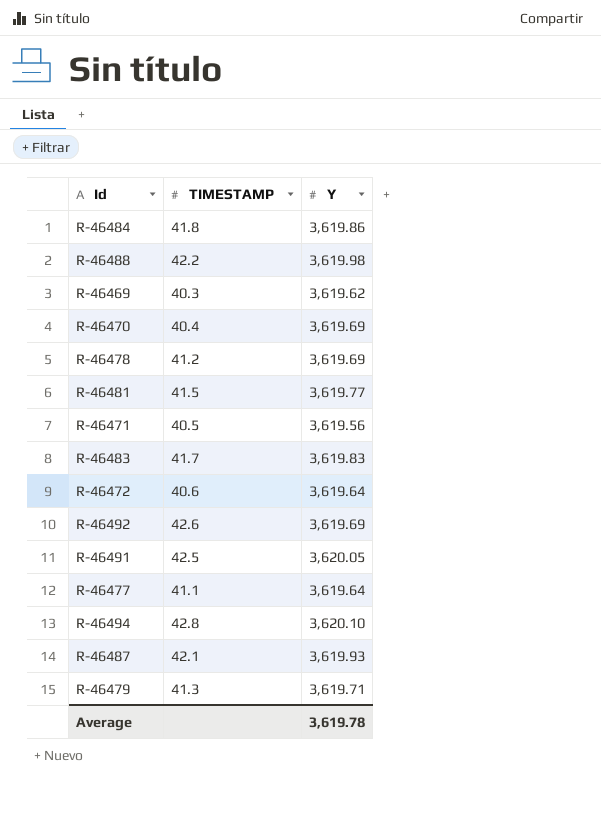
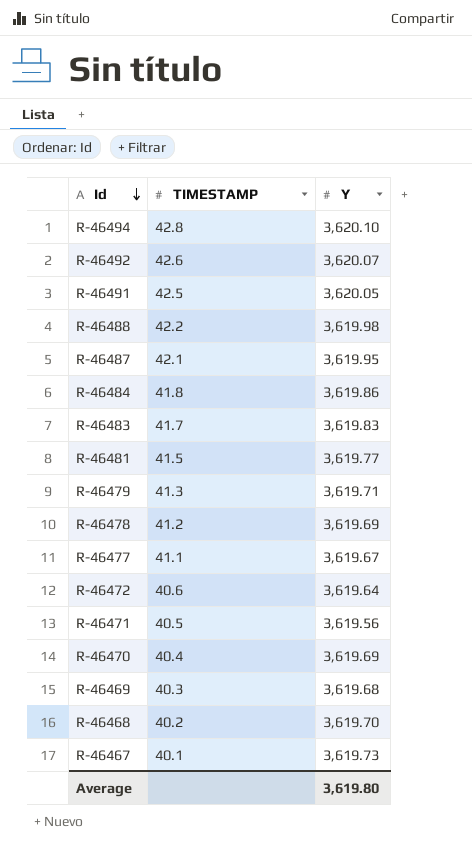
row order: none -> Id descending
R-46492 | Y: 3,619.69 -> 3,620.07
R-46487 | Y: 3,619.93 -> 3,619.95
R-46477 | Y: 3,619.64 -> 3,619.67
R-46469 | Y: 3,619.62 -> 3,619.68
row R-46468: none -> 40.2 | 3,619.70
row R-46467: none -> 40.1 | 3,619.73
Average | Y: 3,619.78 -> 3,619.80

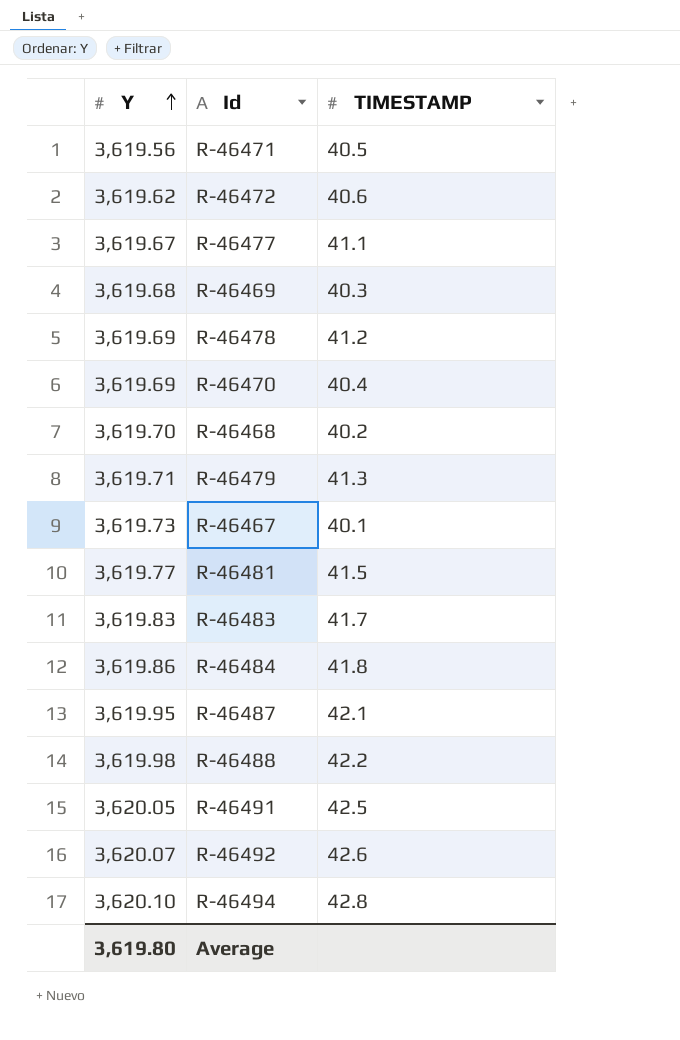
row order: Id descending -> Y ascending
column Y | position: 3 -> 1
R-46472 | Y: 3,619.64 -> 3,619.62

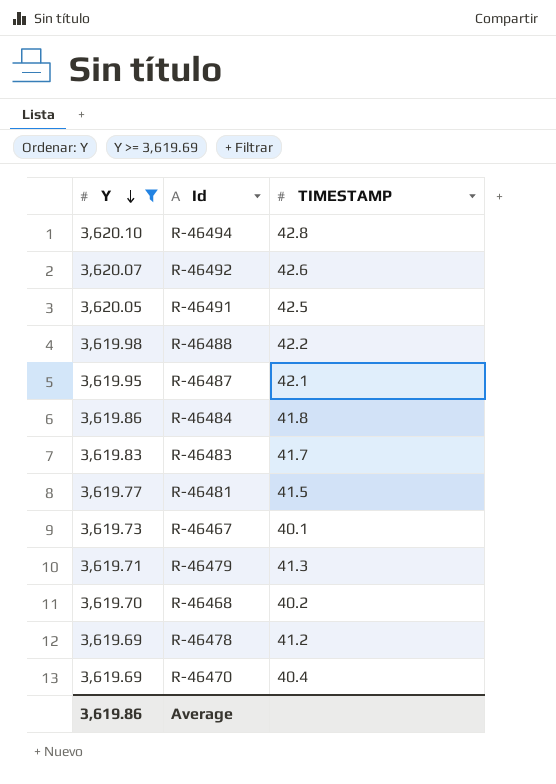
filter: none -> Y >= 3,619.69
row order: Y ascending -> Y descending
Average | Y: 3,619.80 -> 3,619.86

